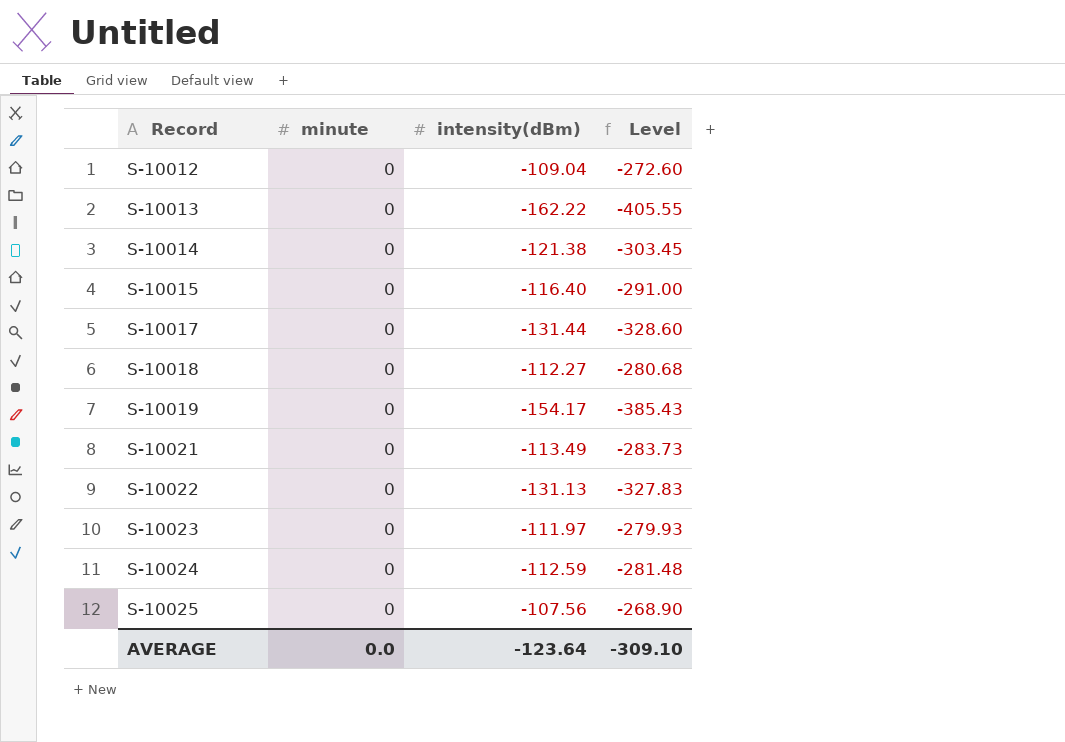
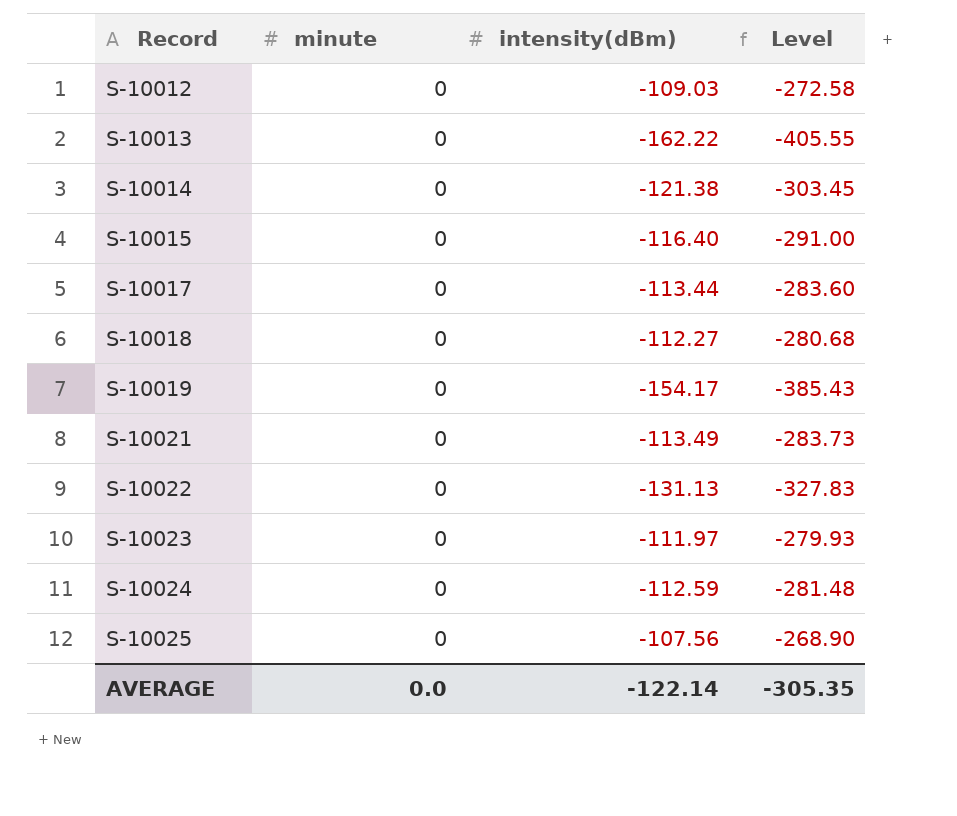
S-10012 | intensity(dBm): -109.04 -> -109.03
S-10012 | Level: -272.60 -> -272.58
S-10017 | intensity(dBm): -131.44 -> -113.44
S-10017 | Level: -328.60 -> -283.60
AVERAGE | intensity(dBm): -123.64 -> -122.14
AVERAGE | Level: -309.10 -> -305.35

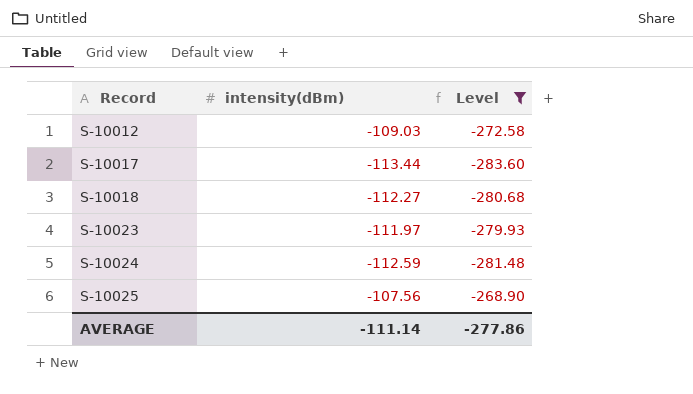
filter: none -> Level >= -283.60
column minute | position: 2 -> none
AVERAGE | intensity(dBm): -122.14 -> -111.14
AVERAGE | Level: -305.35 -> -277.86

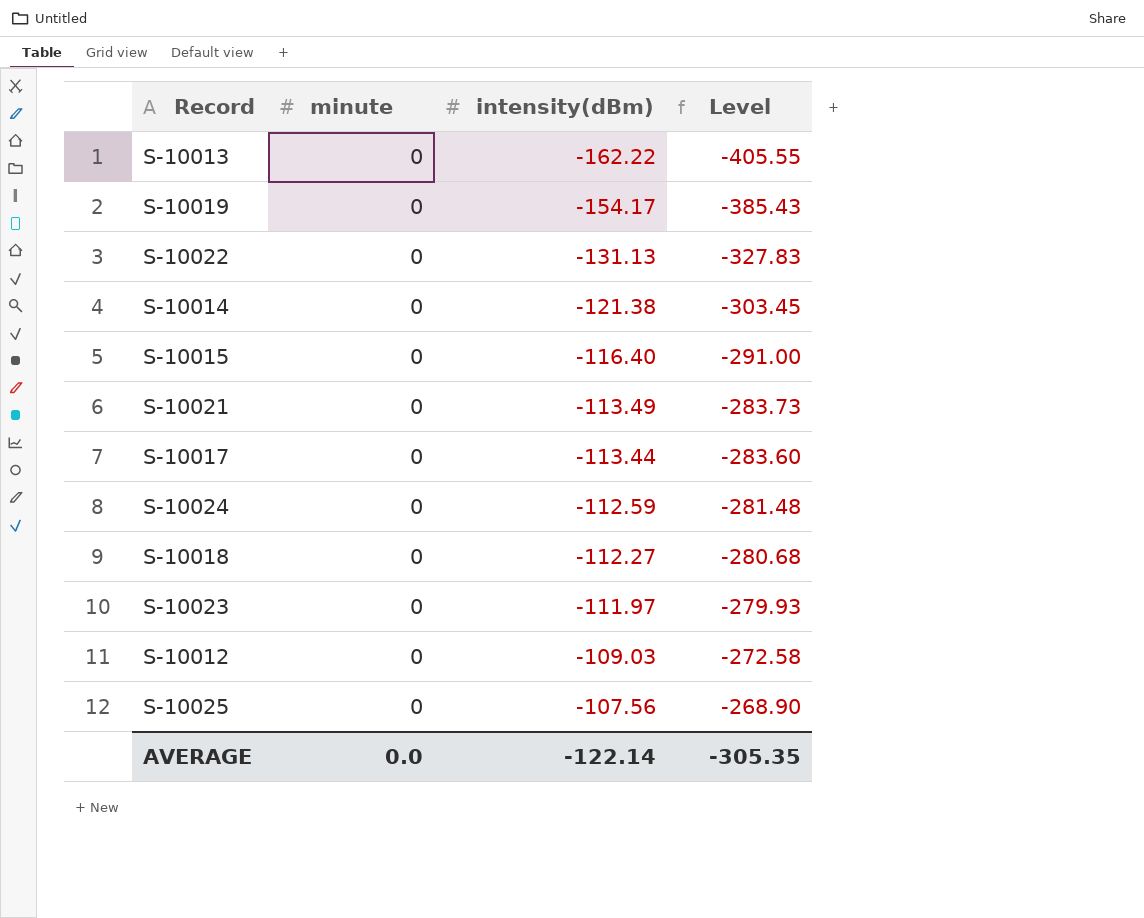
filter: Level >= -283.60 -> none
row order: Record ascending -> intensity(dBm) ascending
column minute | position: none -> 2
AVERAGE | intensity(dBm): -111.14 -> -122.14
AVERAGE | Level: -277.86 -> -305.35

